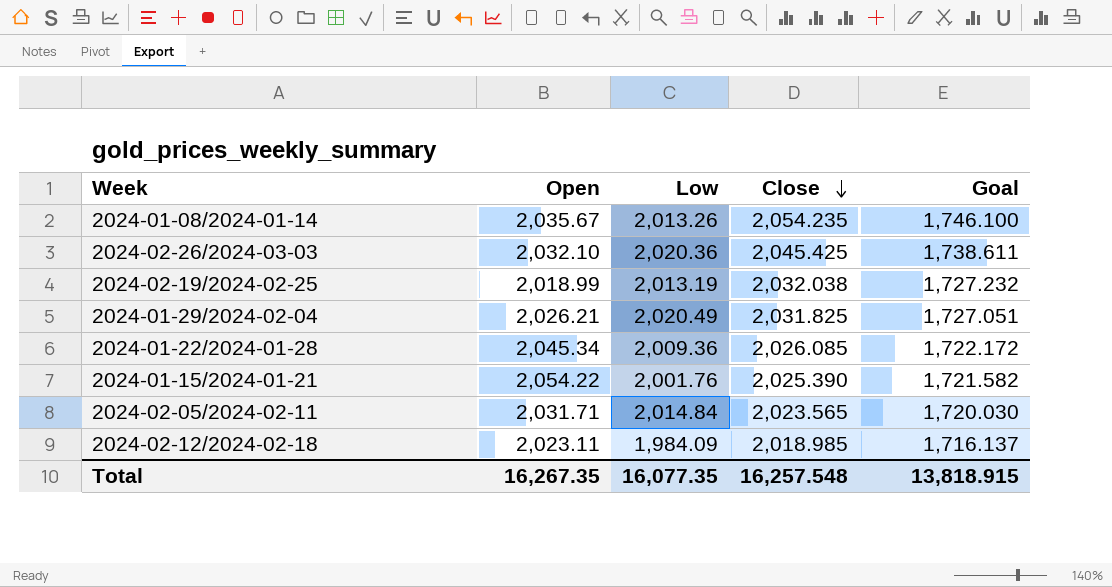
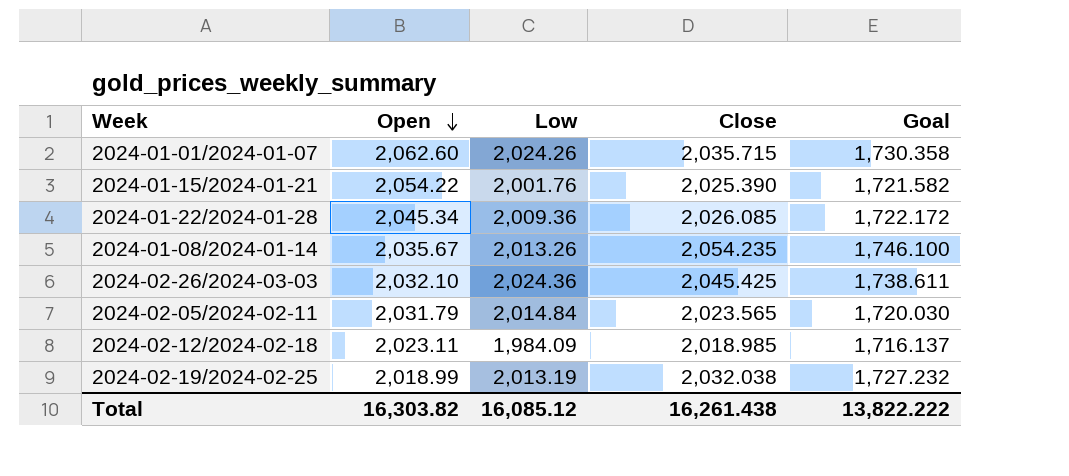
row order: Close descending -> Open descending
row 2024-01-29/2024-02-04: 2,026.21 | 2,020.49 | 2,031.825 | 1,727.051 -> none
row 2024-01-01/2024-01-07: none -> 2,062.60 | 2,024.26 | 2,035.715 | 1,730.358
2024-02-26/2024-03-03 | Low: 2,020.36 -> 2,024.36
2024-02-05/2024-02-11 | Open: 2,031.71 -> 2,031.79
Total | Open: 16,267.35 -> 16,303.82
Total | Low: 16,077.35 -> 16,085.12
Total | Close: 16,257.548 -> 16,261.438
Total | Goal: 13,818.915 -> 13,822.222

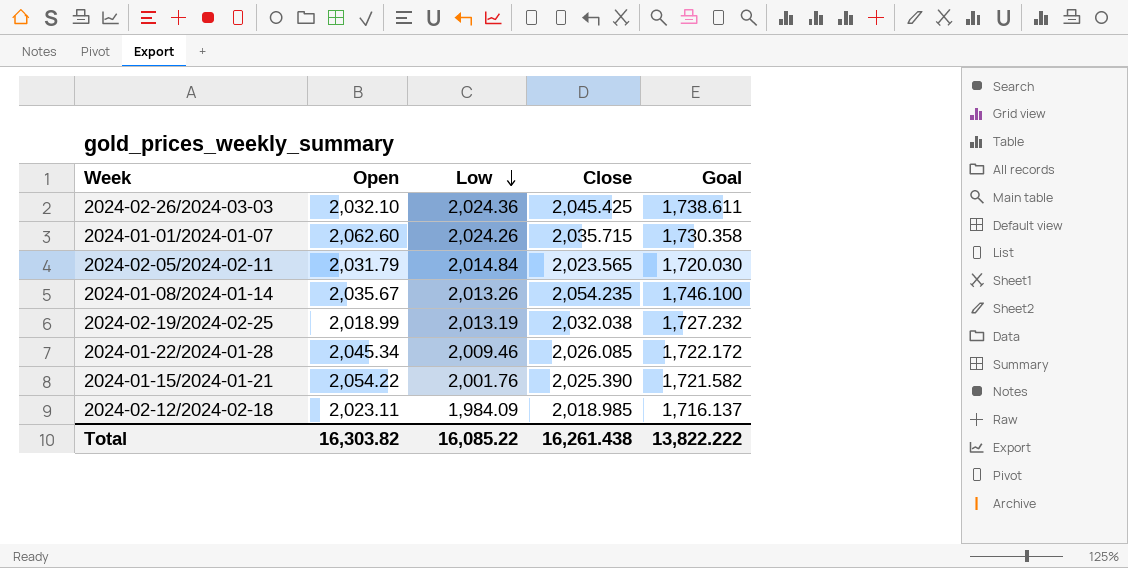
row order: Open descending -> Low descending
2024-01-22/2024-01-28 | Low: 2,009.36 -> 2,009.46
Total | Low: 16,085.12 -> 16,085.22

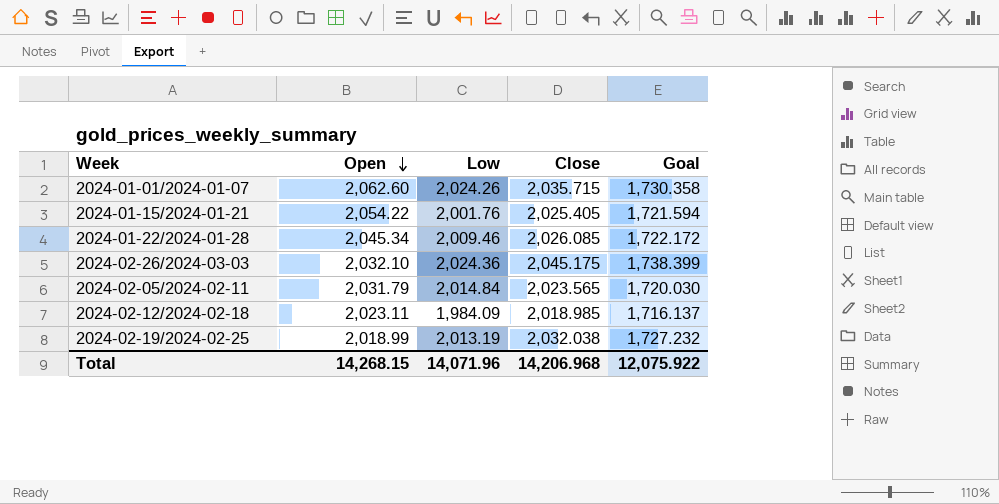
row order: Low descending -> Open descending
row 2024-01-08/2024-01-14: 2,035.67 | 2,013.26 | 2,054.235 | 1,746.100 -> none
2024-01-15/2024-01-21 | Close: 2,025.390 -> 2,025.405
2024-01-15/2024-01-21 | Goal: 1,721.582 -> 1,721.594
2024-02-26/2024-03-03 | Close: 2,045.425 -> 2,045.175
2024-02-26/2024-03-03 | Goal: 1,738.611 -> 1,738.399
Total | Open: 16,303.82 -> 14,268.15
Total | Low: 16,085.22 -> 14,071.96
Total | Close: 16,261.438 -> 14,206.968
Total | Goal: 13,822.222 -> 12,075.922

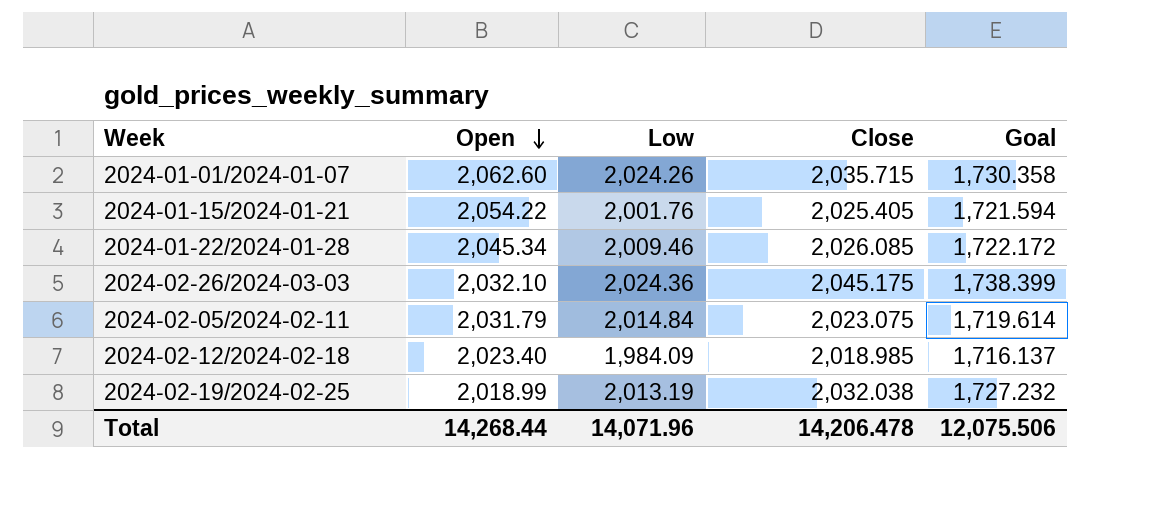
2024-02-05/2024-02-11 | Close: 2,023.565 -> 2,023.075
2024-02-05/2024-02-11 | Goal: 1,720.030 -> 1,719.614
2024-02-12/2024-02-18 | Open: 2,023.11 -> 2,023.40
Total | Open: 14,268.15 -> 14,268.44
Total | Close: 14,206.968 -> 14,206.478
Total | Goal: 12,075.922 -> 12,075.506

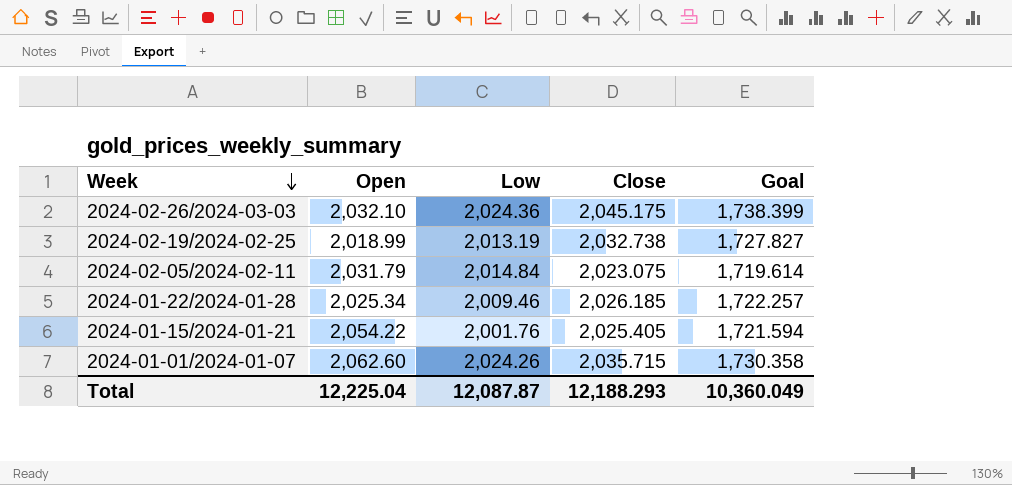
row order: Open descending -> Week descending
row 2024-02-12/2024-02-18: 2,023.40 | 1,984.09 | 2,018.985 | 1,716.137 -> none
2024-02-19/2024-02-25 | Close: 2,032.038 -> 2,032.738
2024-02-19/2024-02-25 | Goal: 1,727.232 -> 1,727.827
2024-01-22/2024-01-28 | Open: 2,045.34 -> 2,025.34
2024-01-22/2024-01-28 | Close: 2,026.085 -> 2,026.185
2024-01-22/2024-01-28 | Goal: 1,722.172 -> 1,722.257
Total | Open: 14,268.44 -> 12,225.04
Total | Low: 14,071.96 -> 12,087.87
Total | Close: 14,206.478 -> 12,188.293
Total | Goal: 12,075.506 -> 10,360.049

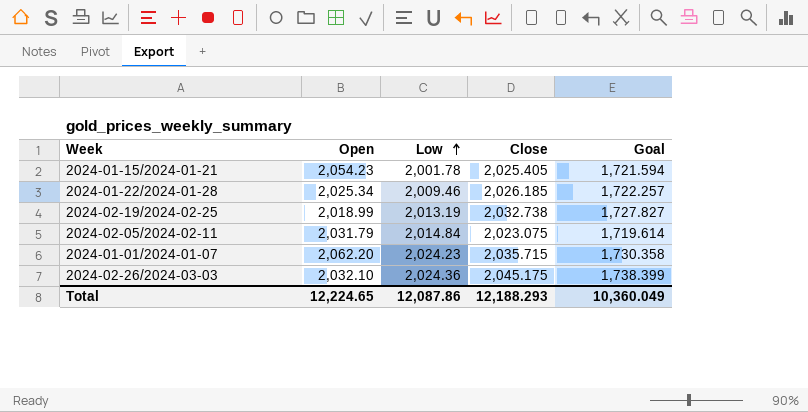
row order: Week descending -> Low ascending
2024-01-15/2024-01-21 | Open: 2,054.22 -> 2,054.23
2024-01-15/2024-01-21 | Low: 2,001.76 -> 2,001.78
2024-01-01/2024-01-07 | Open: 2,062.60 -> 2,062.20
2024-01-01/2024-01-07 | Low: 2,024.26 -> 2,024.23
Total | Open: 12,225.04 -> 12,224.65
Total | Low: 12,087.87 -> 12,087.86

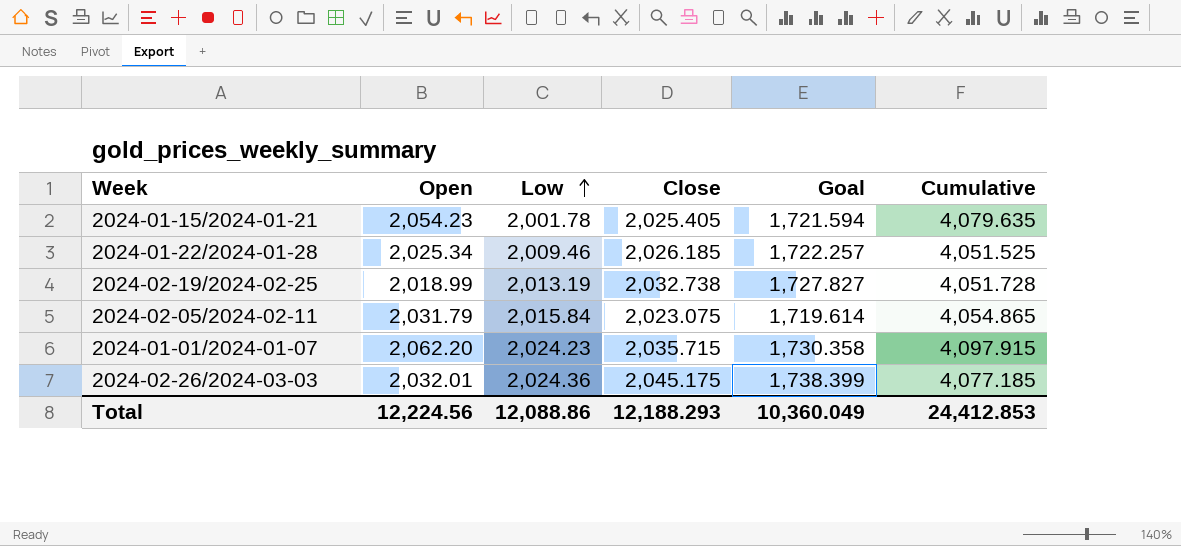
column Cumulative | formula: none -> [Open] + [Close]
2024-02-05/2024-02-11 | Low: 2,014.84 -> 2,015.84
2024-02-26/2024-03-03 | Open: 2,032.10 -> 2,032.01
Total | Open: 12,224.65 -> 12,224.56
Total | Low: 12,087.86 -> 12,088.86

